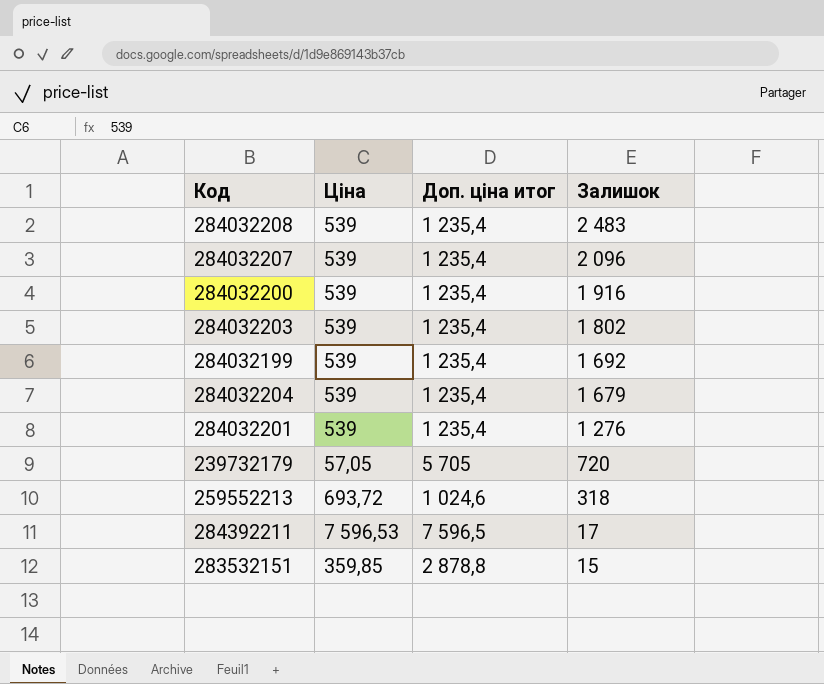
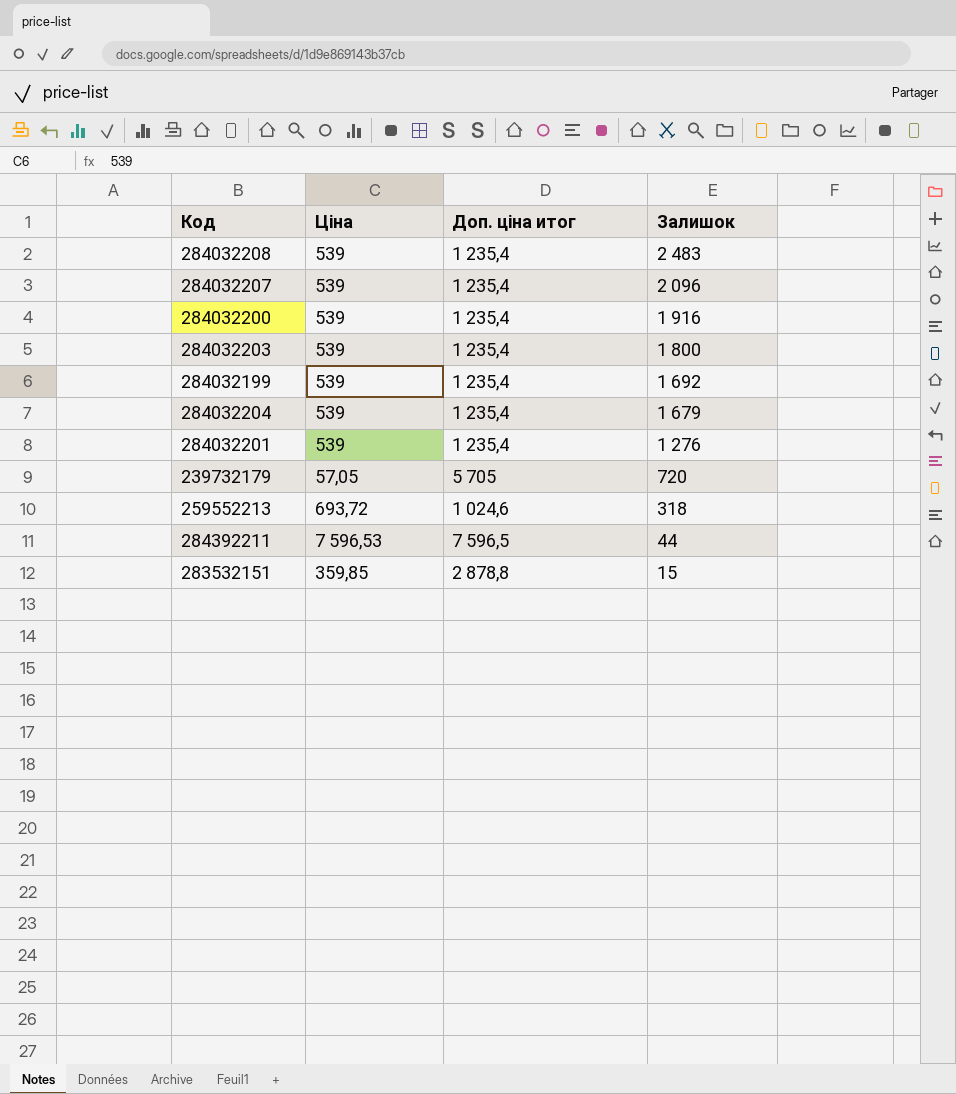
284032203 | Залишок: 1 802 -> 1 800
284392211 | Залишок: 17 -> 44

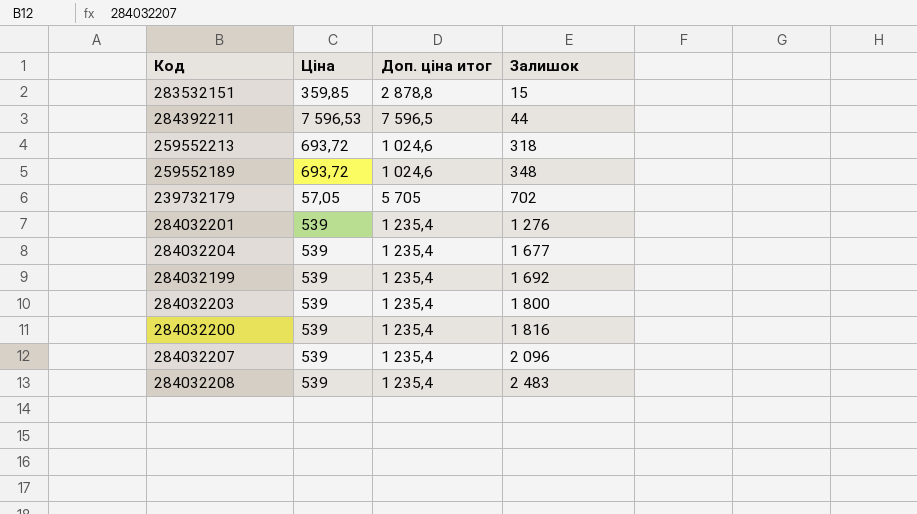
row order: Залишок descending -> Залишок ascending
row 259552189: none -> 693,72 | 1 024,6 | 348
239732179 | Залишок: 720 -> 702
284032204 | Залишок: 1 679 -> 1 677
284032200 | Залишок: 1 916 -> 1 816

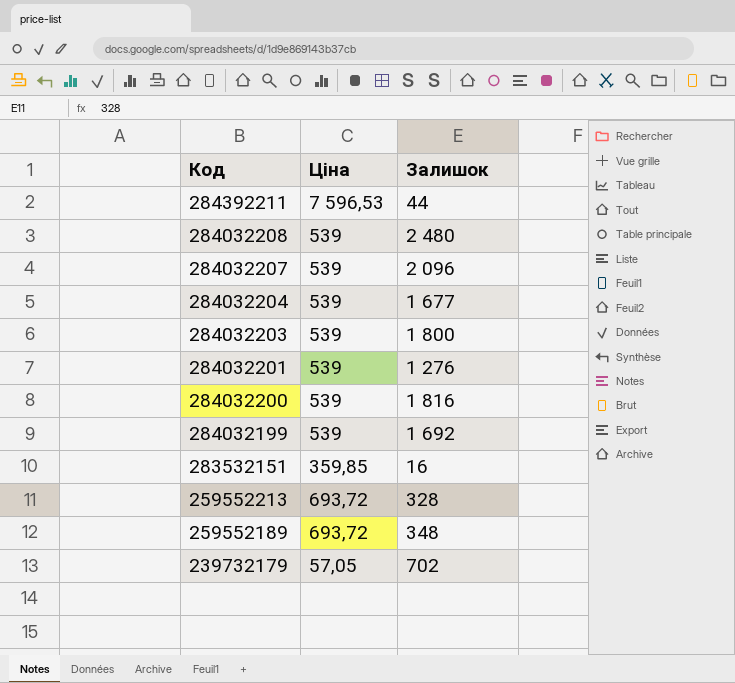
row order: Залишок ascending -> Код descending
column Доп. ціна итог | position: 3 -> none
284032208 | Залишок: 2 483 -> 2 480
283532151 | Залишок: 15 -> 16
259552213 | Залишок: 318 -> 328

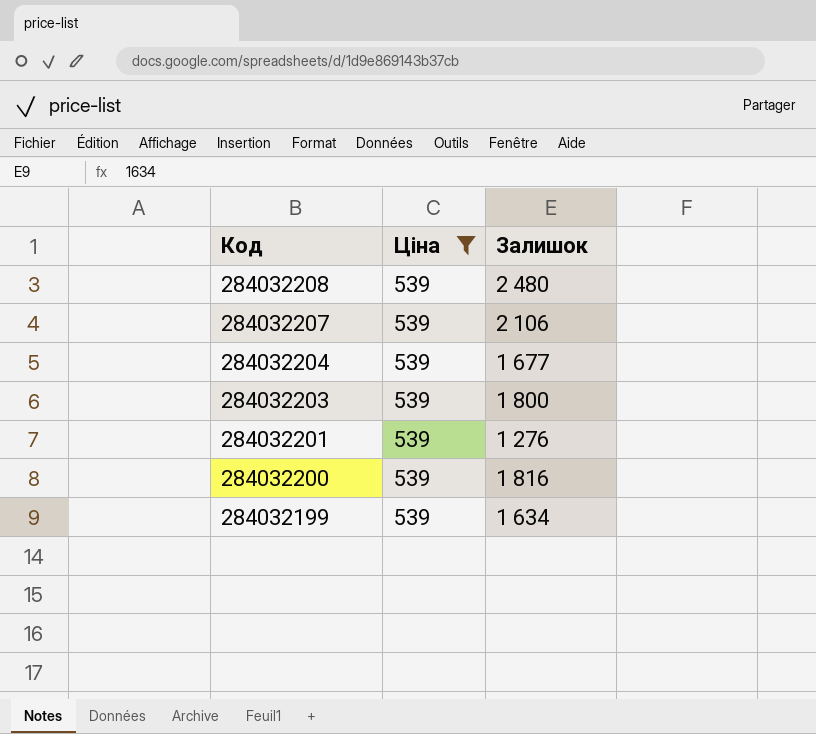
filter: none -> Ціна = 539
284032207 | Залишок: 2 096 -> 2 106
284032199 | Залишок: 1 692 -> 1 634

